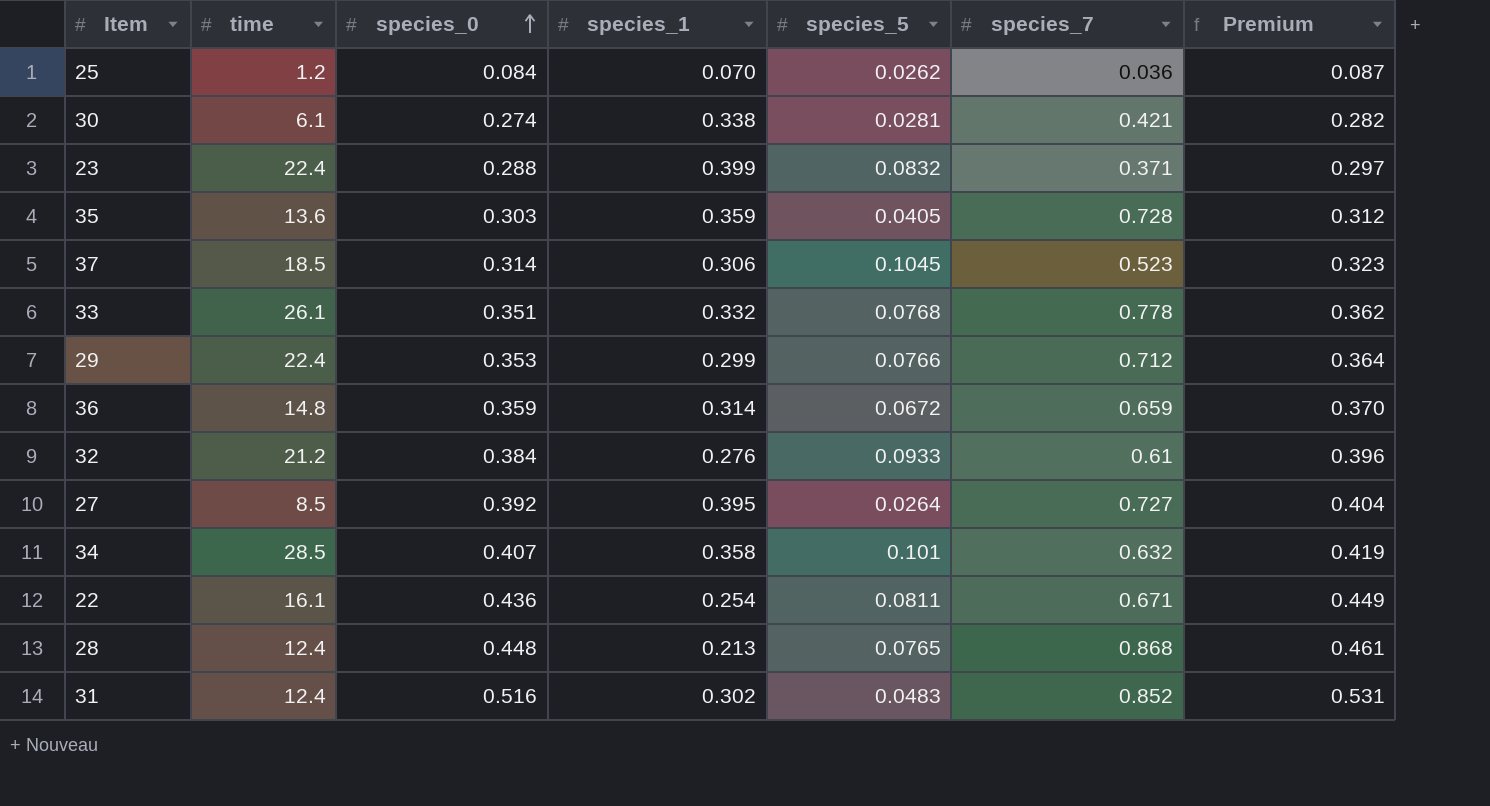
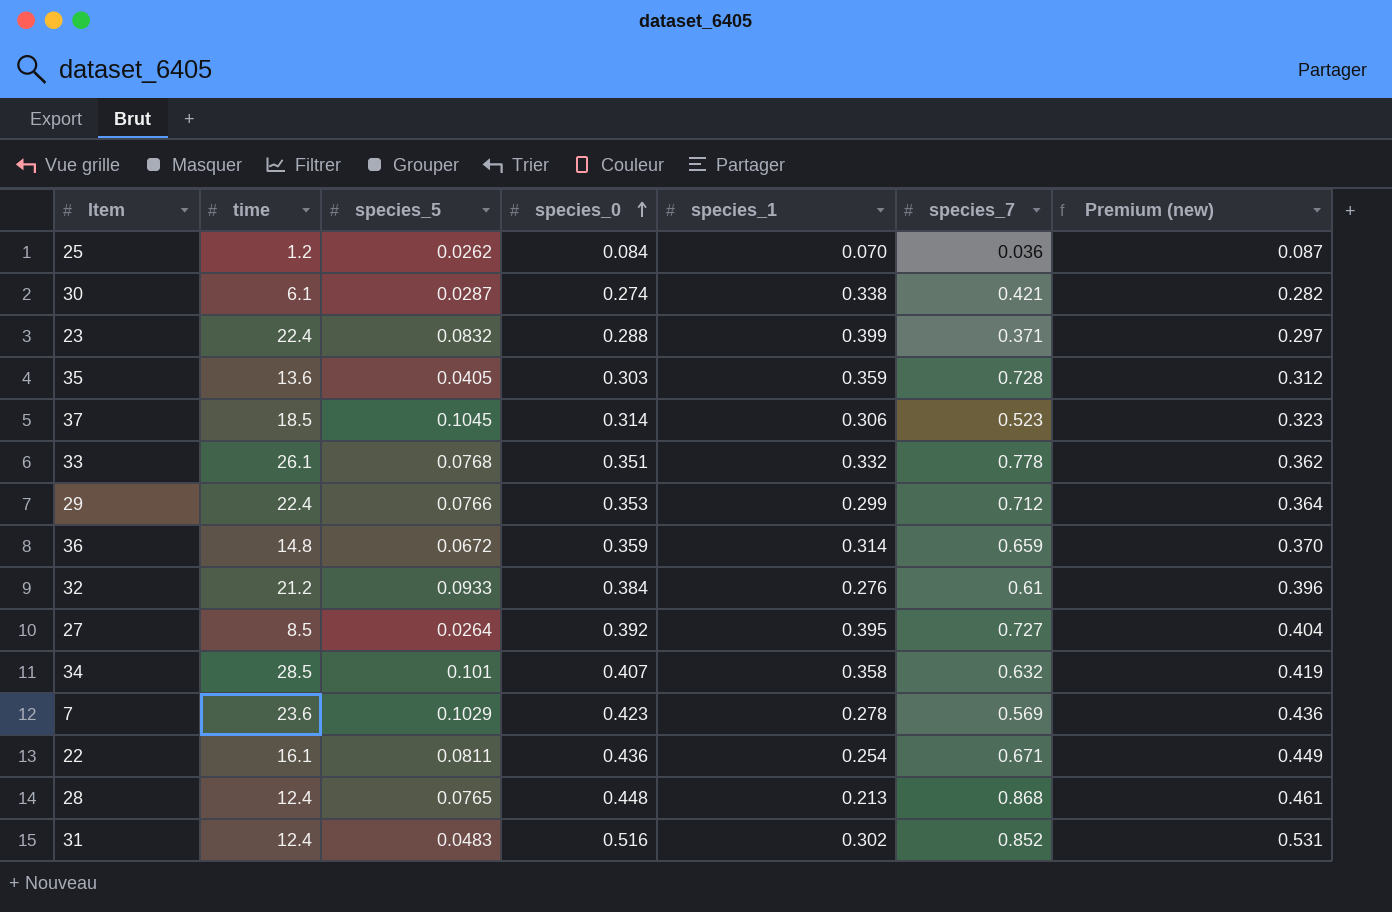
column species_5 | position: 5 -> 3
column name: Premium -> Premium (new)
30 | species_5: 0.0281 -> 0.0287
row 7: none -> 23.6 | 0.1029 | 0.423 | 0.278 | 0.569 | 0.436

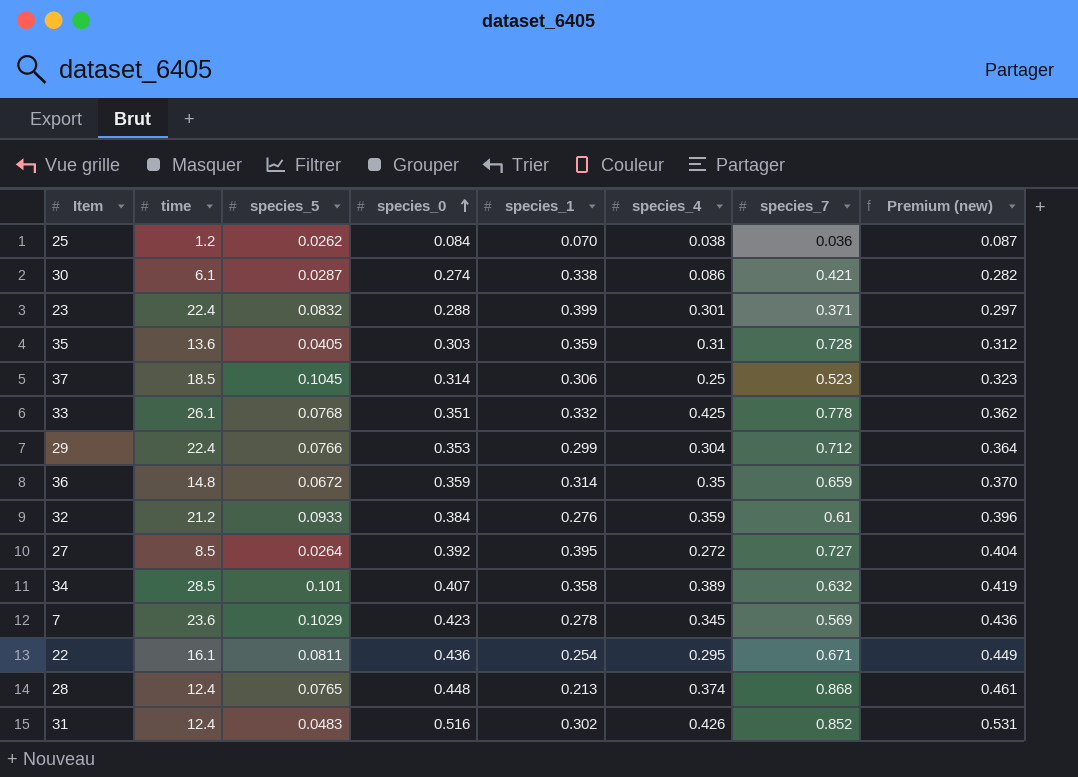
column species_4 | position: none -> 6

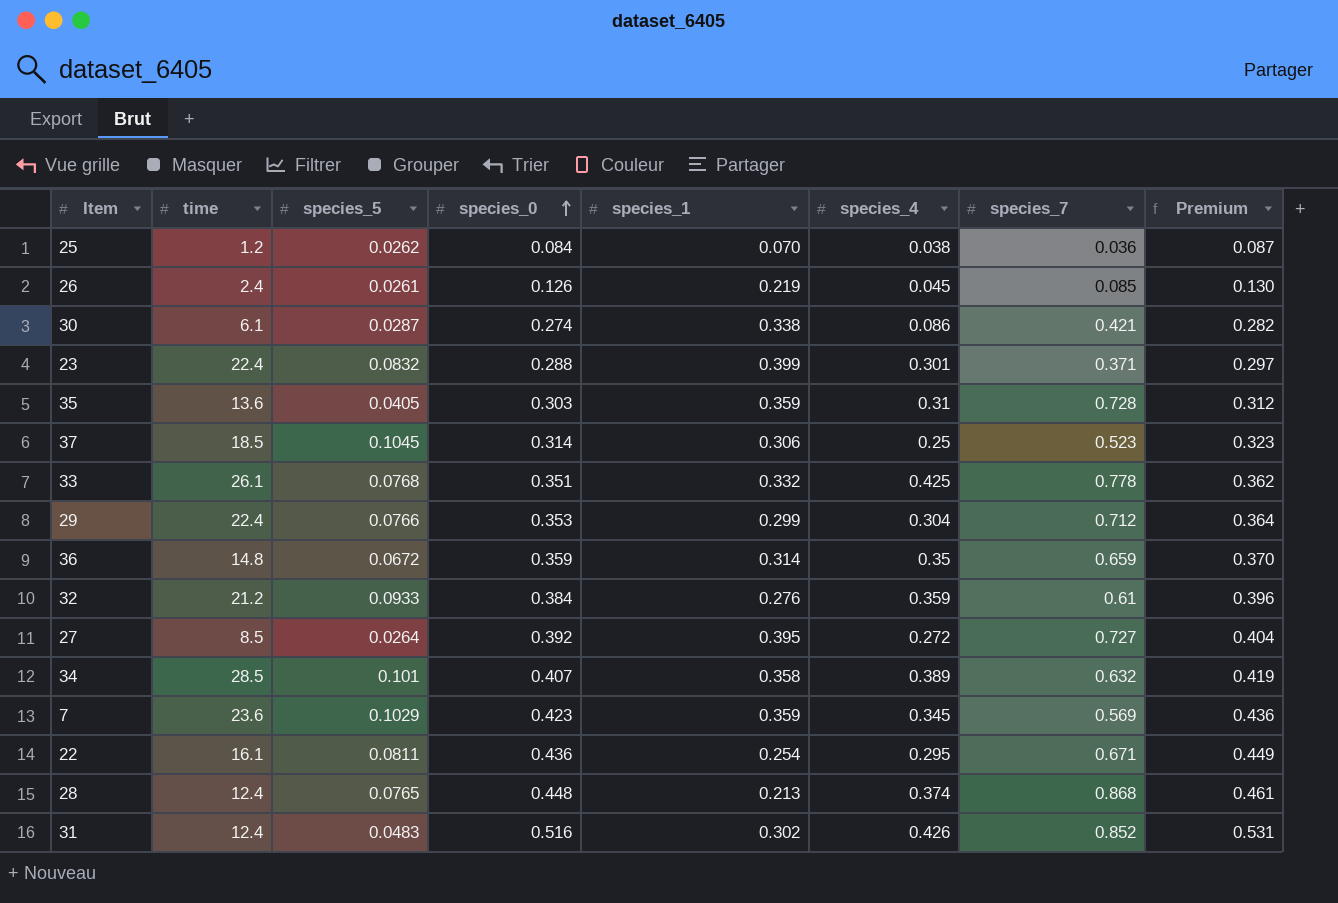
column name: Premium (new) -> Premium
row 26: none -> 2.4 | 0.0261 | 0.126 | 0.219 | 0.045 | 0.085 | 0.130
7 | species_1: 0.278 -> 0.359

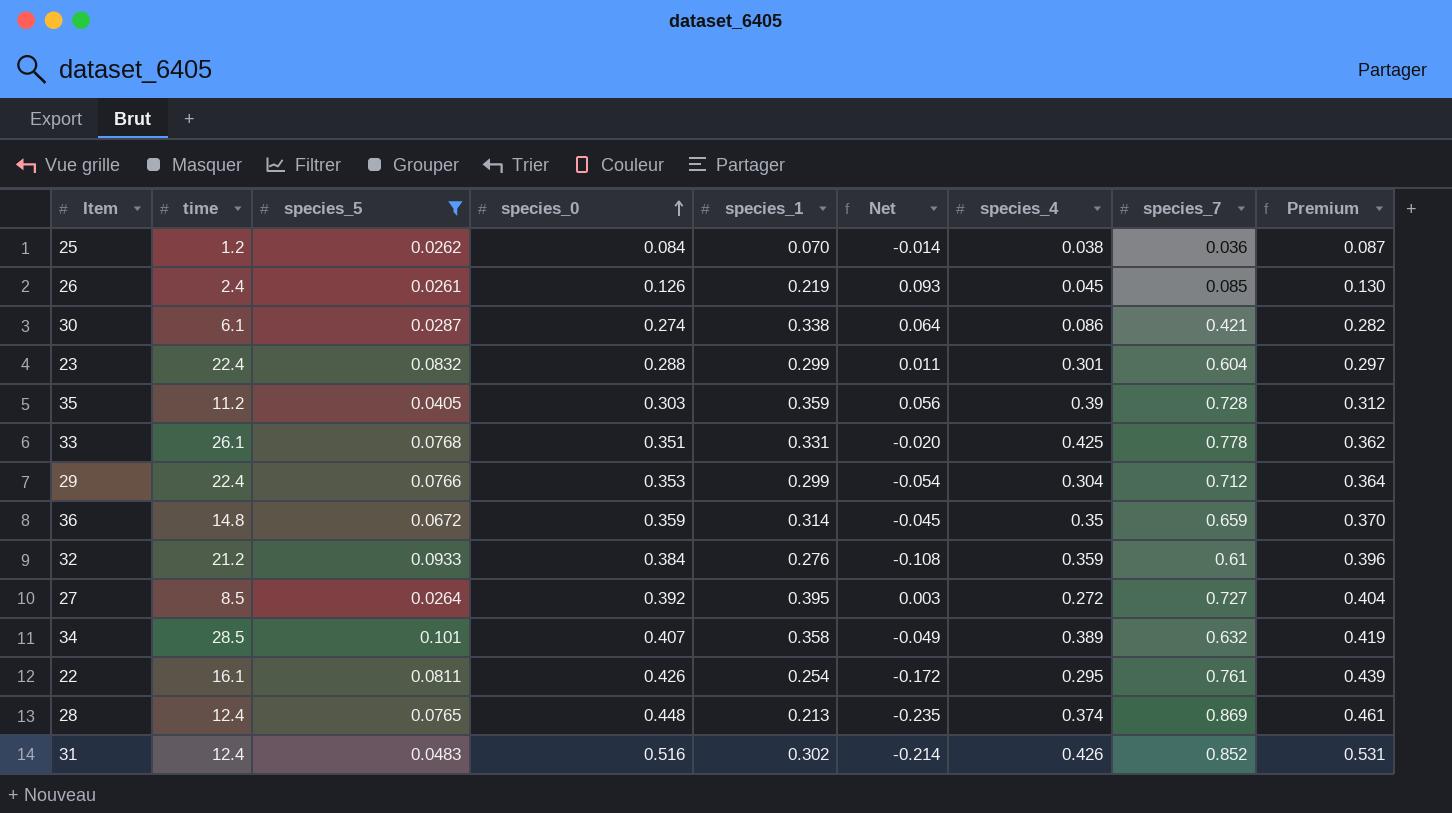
filter: none -> species_5 <= 0.101
column Net | formula: none -> [species_1] - [species_0]
23 | species_1: 0.399 -> 0.299
23 | species_7: 0.371 -> 0.604
35 | time: 13.6 -> 11.2
35 | species_4: 0.31 -> 0.39
33 | species_1: 0.332 -> 0.331
22 | species_0: 0.436 -> 0.426
22 | species_7: 0.671 -> 0.761
22 | Premium: 0.449 -> 0.439
28 | species_7: 0.868 -> 0.869

